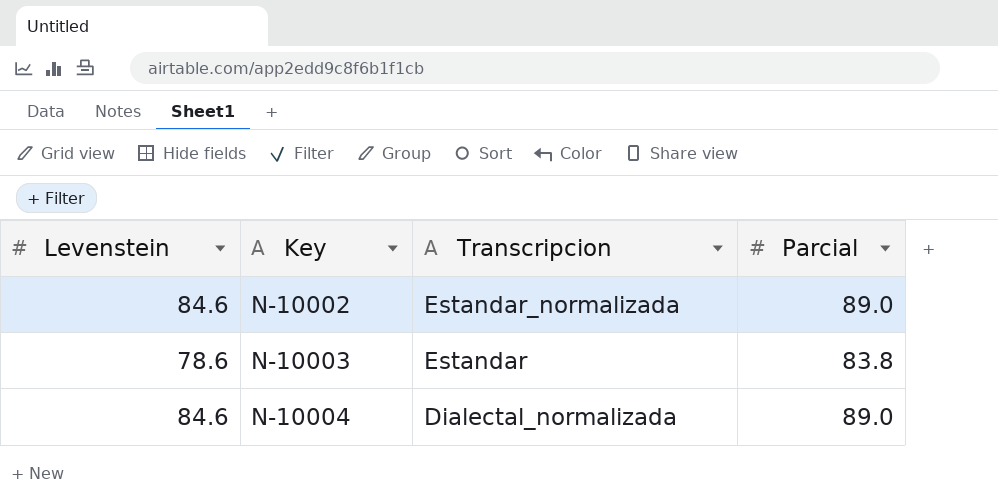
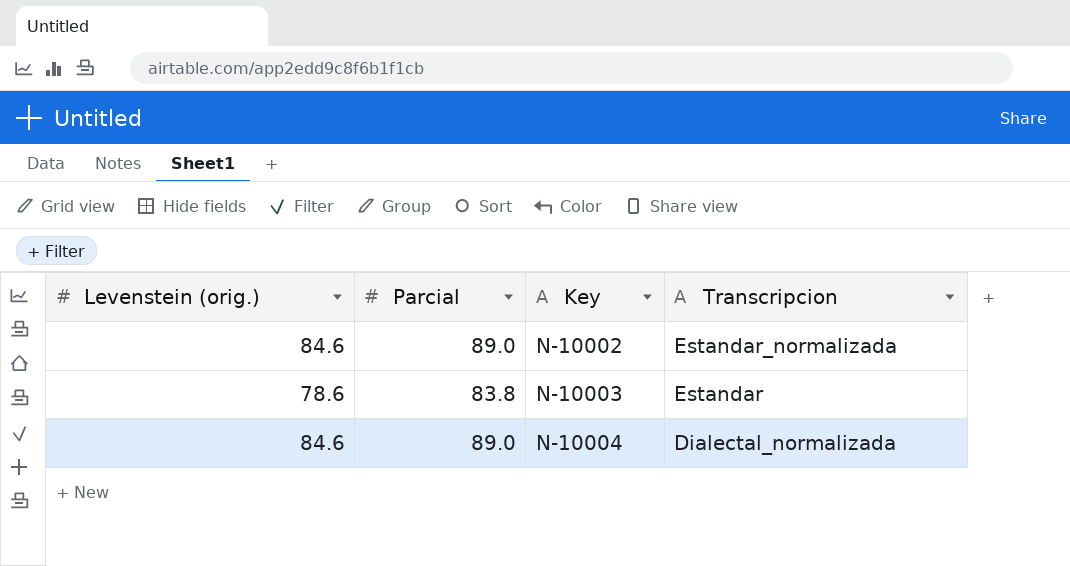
column name: Levenstein -> Levenstein (orig.)
column Parcial | position: 4 -> 2

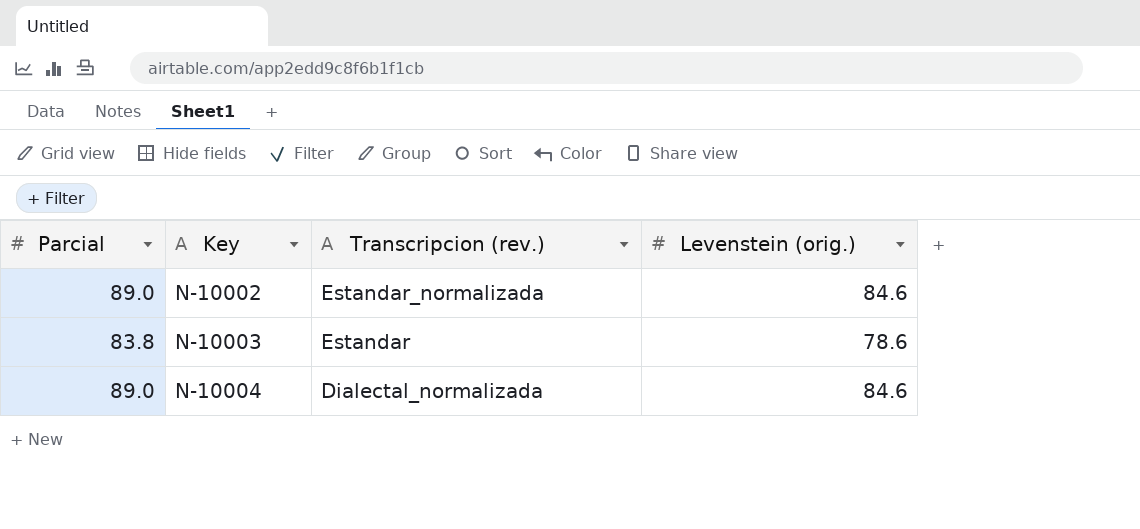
column name: Transcripcion -> Transcripcion (rev.)
column Levenstein (orig.) | position: 1 -> 4

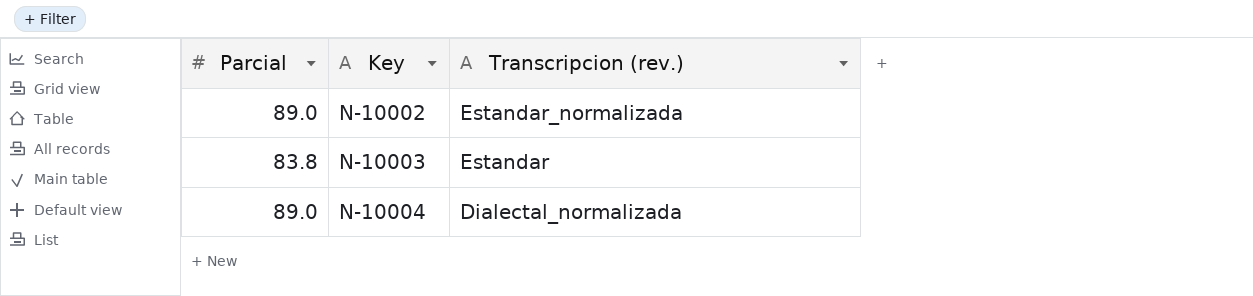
column Levenstein (orig.) | position: 4 -> none

